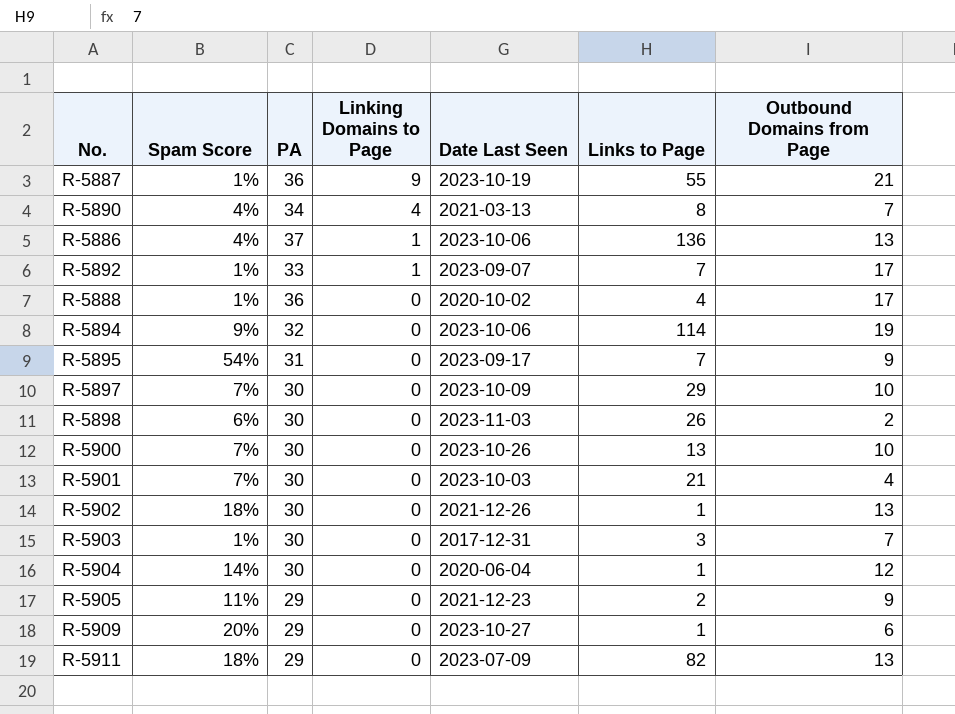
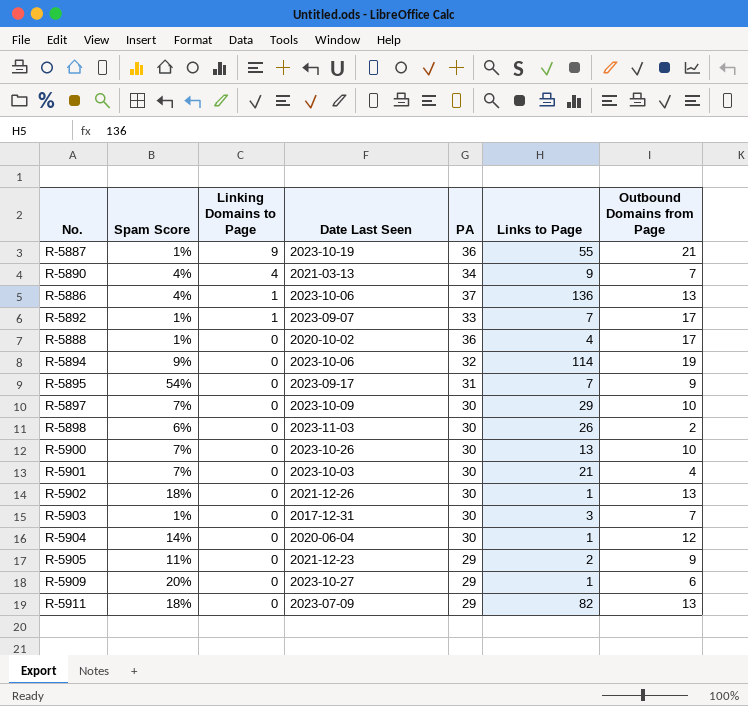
column PA | position: 3 -> 5
R-5890 | Links to Page: 8 -> 9

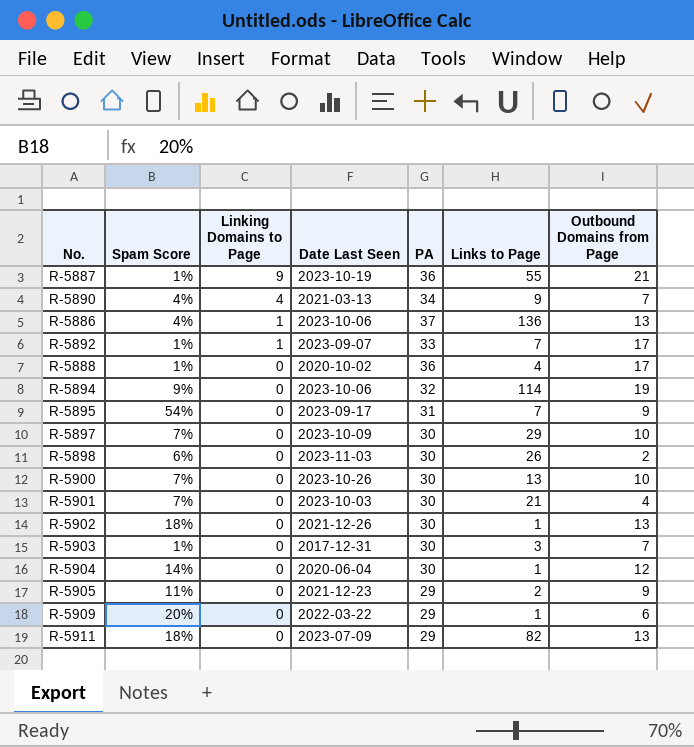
R-5909 | Date Last Seen: 2023-10-27 -> 2022-03-22

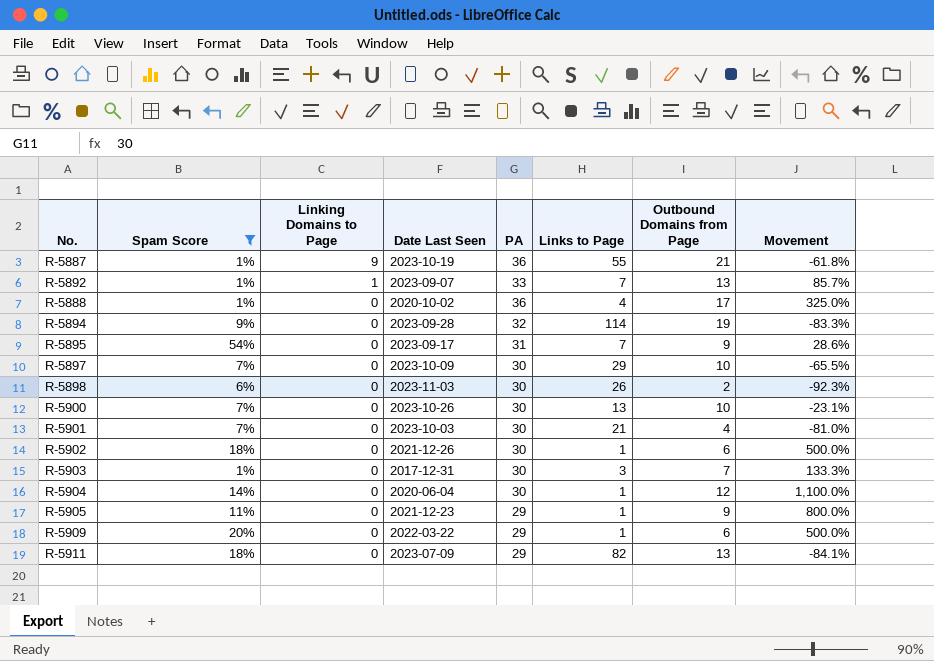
filter: none -> Spam Score != 4%
column Movement | formula: none -> ([Outbound Domains from Page] - [Links to Page]) / [Links to Page]
R-5892 | Outbound Domains from Page: 17 -> 13
R-5894 | Date Last Seen: 2023-10-06 -> 2023-09-28
R-5902 | Outbound Domains from Page: 13 -> 6
R-5905 | Links to Page: 2 -> 1

